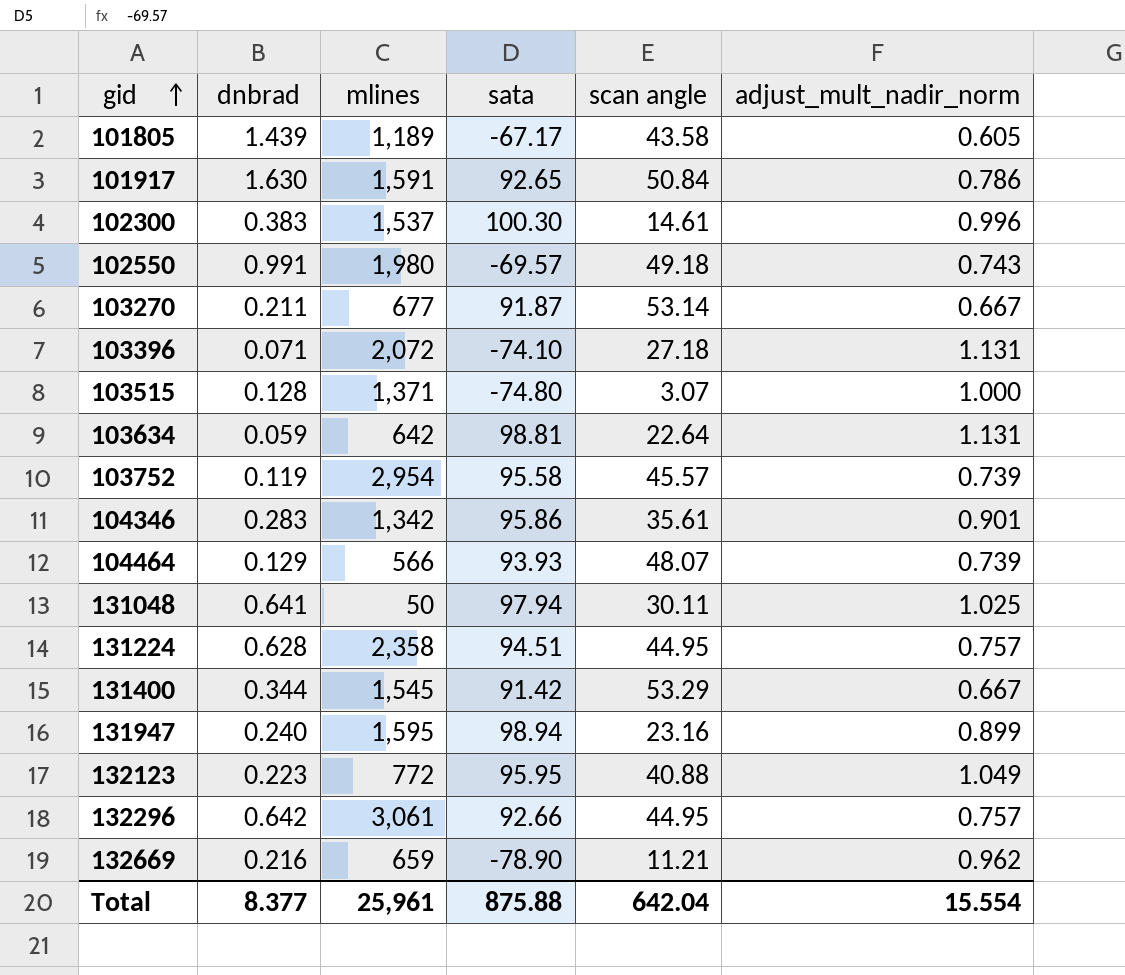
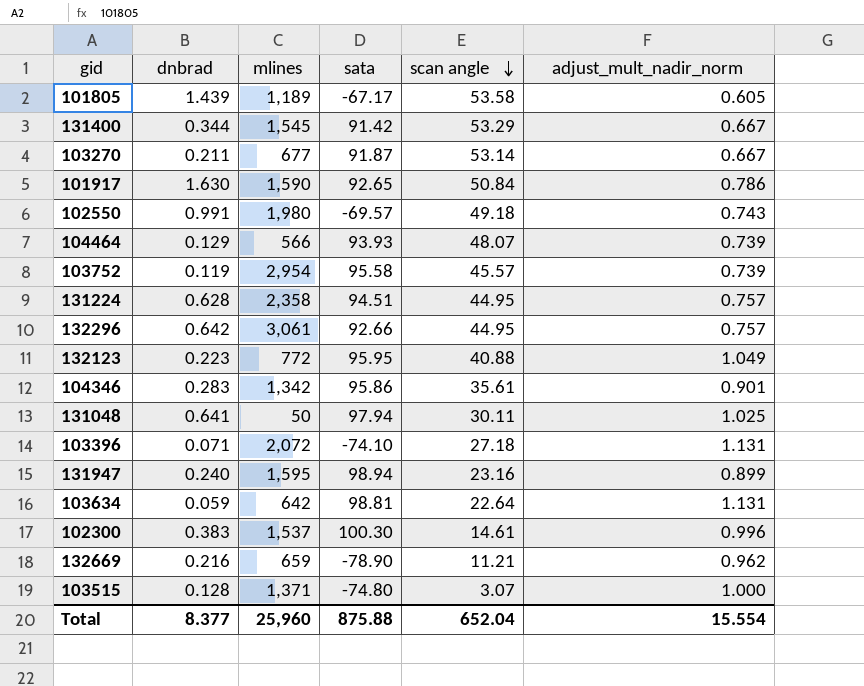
row order: gid ascending -> scan angle descending
101805 | scan angle: 43.58 -> 53.58
101917 | mlines: 1,591 -> 1,590
Total | mlines: 25,961 -> 25,960
Total | scan angle: 642.04 -> 652.04

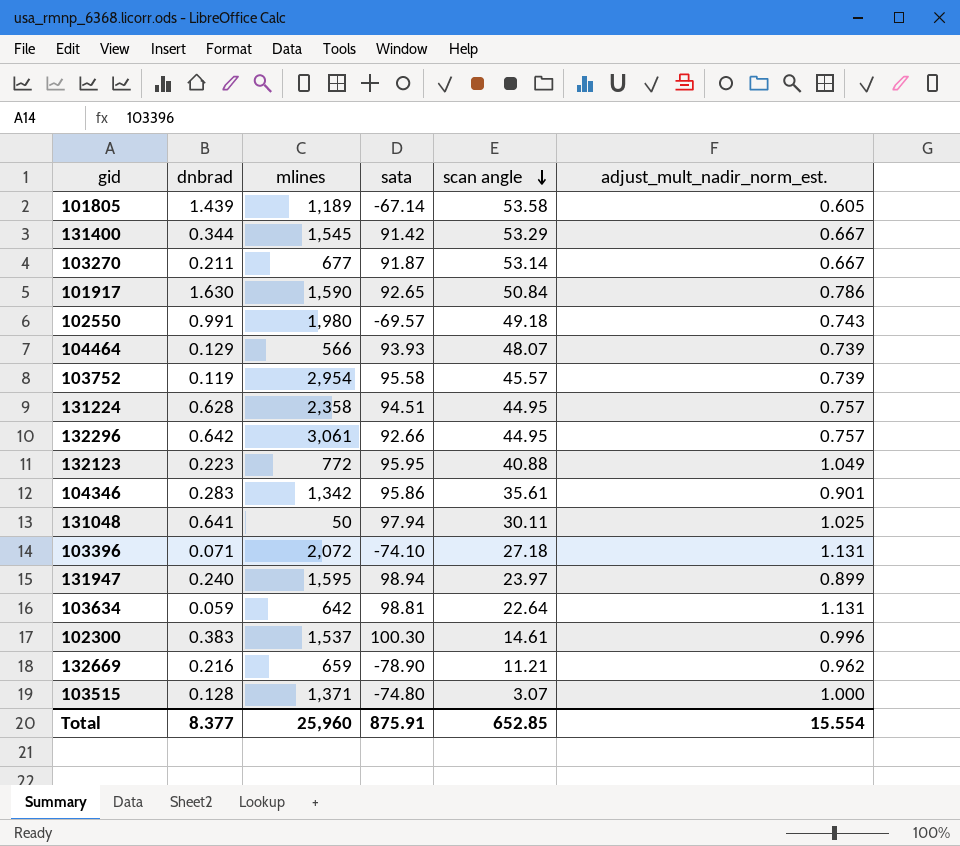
column name: adjust_mult_nadir_norm -> adjust_mult_nadir_norm_est.
101805 | sata: -67.17 -> -67.14
131947 | scan angle: 23.16 -> 23.97
Total | sata: 875.88 -> 875.91
Total | scan angle: 652.04 -> 652.85

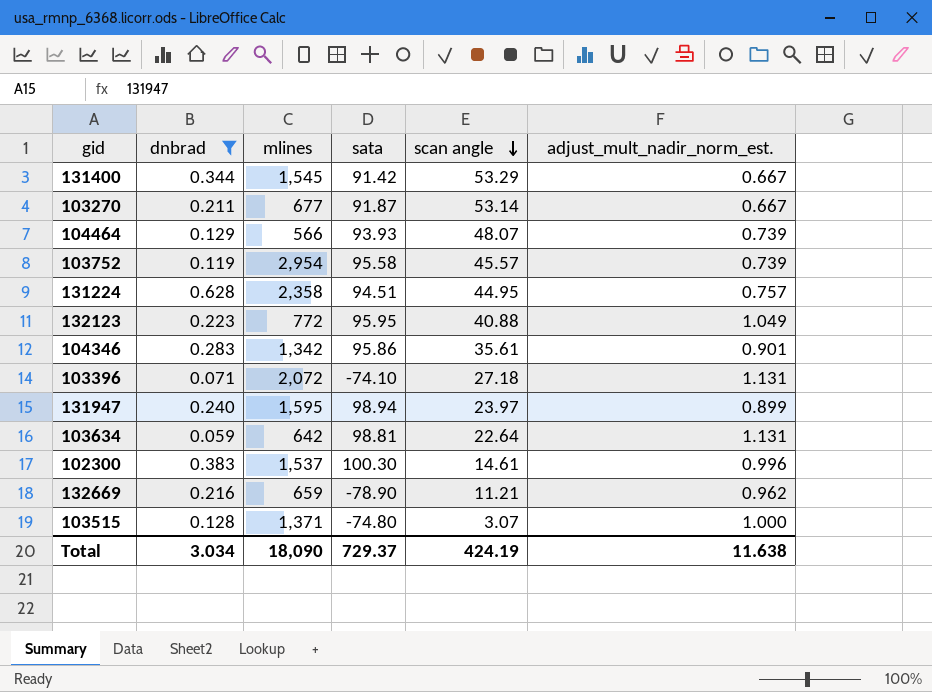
filter: none -> dnbrad <= 0.628
Total | dnbrad: 8.377 -> 3.034
Total | mlines: 25,960 -> 18,090
Total | sata: 875.91 -> 729.37
Total | scan angle: 652.85 -> 424.19
Total | adjust_mult_nadir_norm_est.: 15.554 -> 11.638

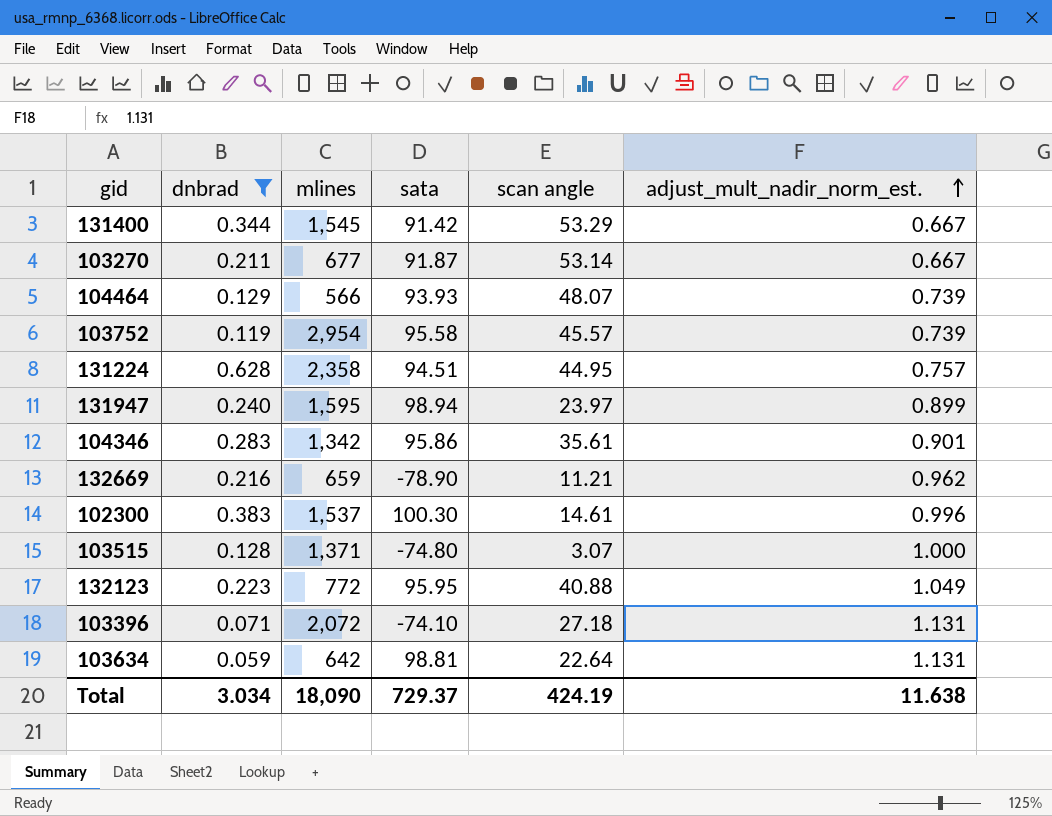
row order: scan angle descending -> adjust_mult_nadir_norm_est. ascending

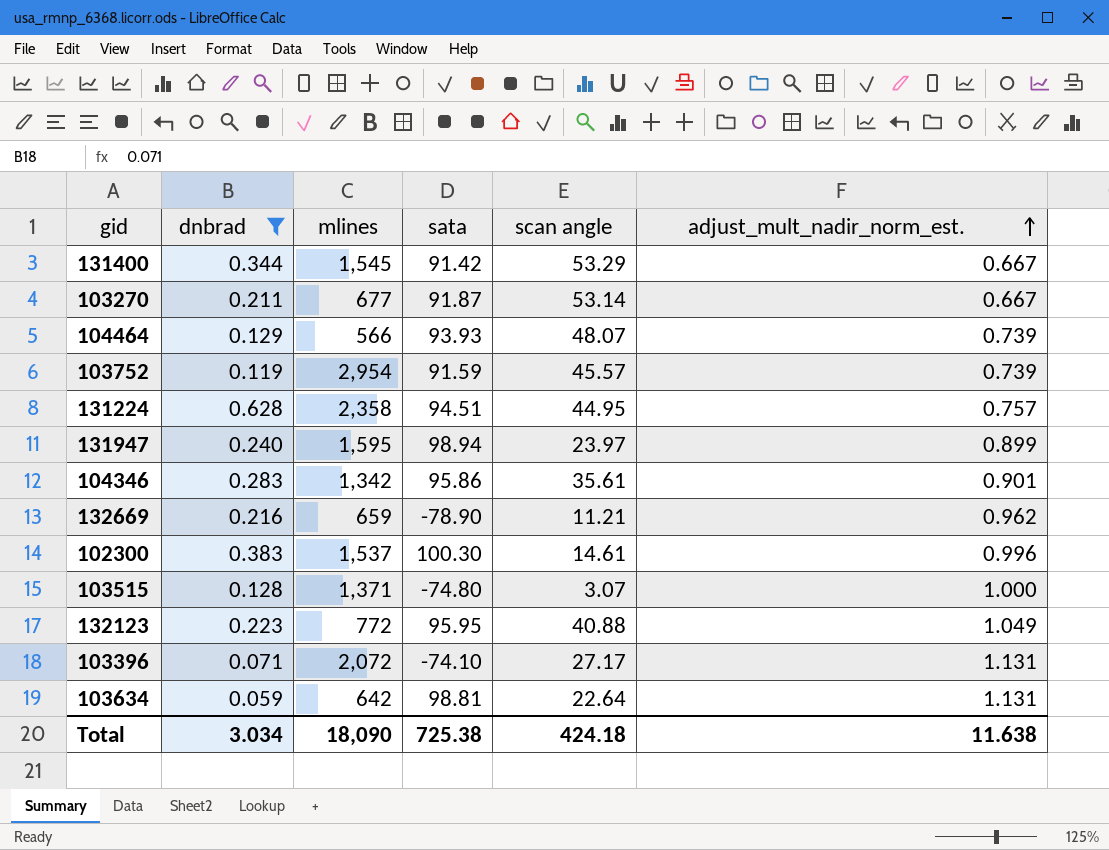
103752 | sata: 95.58 -> 91.59
103396 | scan angle: 27.18 -> 27.17
Total | sata: 729.37 -> 725.38
Total | scan angle: 424.19 -> 424.18

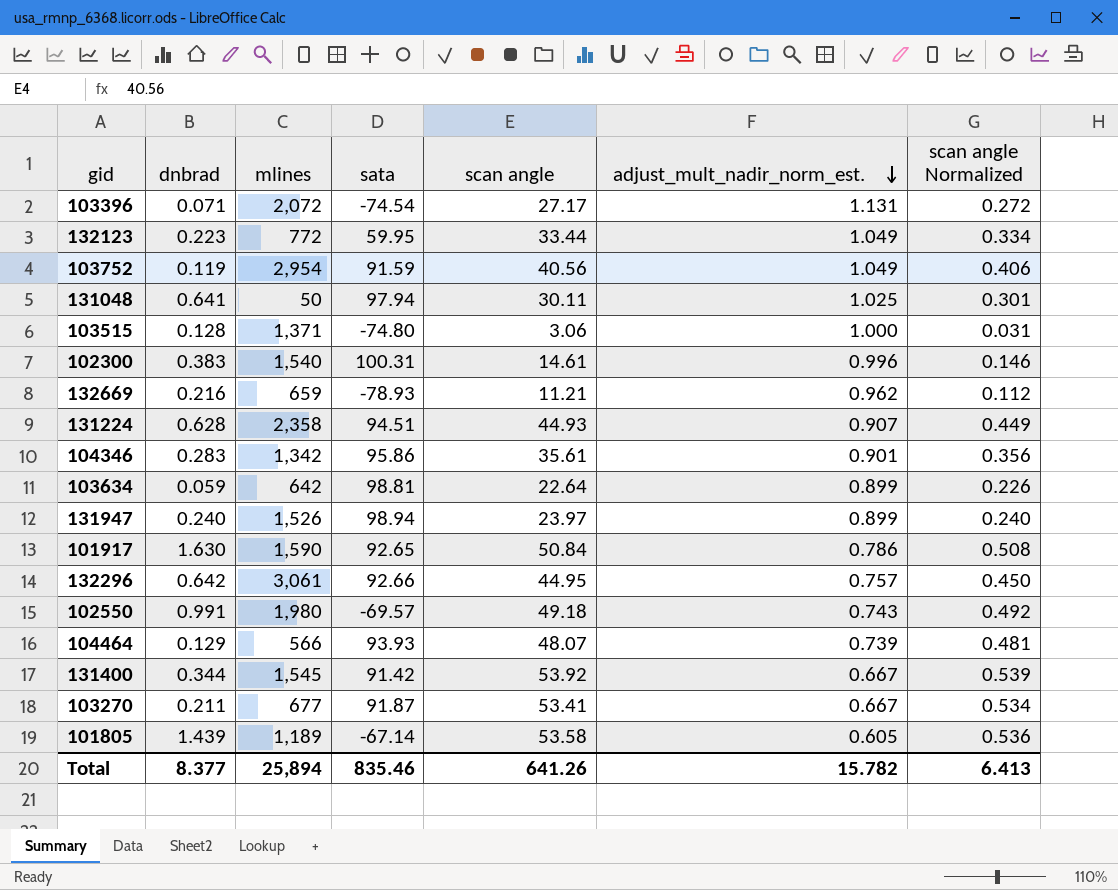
filter: dnbrad <= 0.628 -> none
row order: adjust_mult_nadir_norm_est. ascending -> adjust_mult_nadir_norm_est. descending
column scan angle Normalized | formula: none -> [scan angle] * 0.01
103396 | sata: -74.10 -> -74.54
132123 | sata: 95.95 -> 59.95
132123 | scan angle: 40.88 -> 33.44
103752 | scan angle: 45.57 -> 40.56
103752 | adjust_mult_nadir_norm_est.: 0.739 -> 1.049
103515 | scan angle: 3.07 -> 3.06
102300 | mlines: 1,537 -> 1,540
102300 | sata: 100.30 -> 100.31
132669 | sata: -78.90 -> -78.93
131224 | scan angle: 44.95 -> 44.93
131224 | adjust_mult_nadir_norm_est.: 0.757 -> 0.907
103634 | adjust_mult_nadir_norm_est.: 1.131 -> 0.899
131947 | mlines: 1,595 -> 1,526
131400 | scan angle: 53.29 -> 53.92
103270 | scan angle: 53.14 -> 53.41
Total | dnbrad: 3.034 -> 8.377
Total | mlines: 18,090 -> 25,894
Total | sata: 725.38 -> 835.46
Total | scan angle: 424.18 -> 641.26
Total | adjust_mult_nadir_norm_est.: 11.638 -> 15.782

